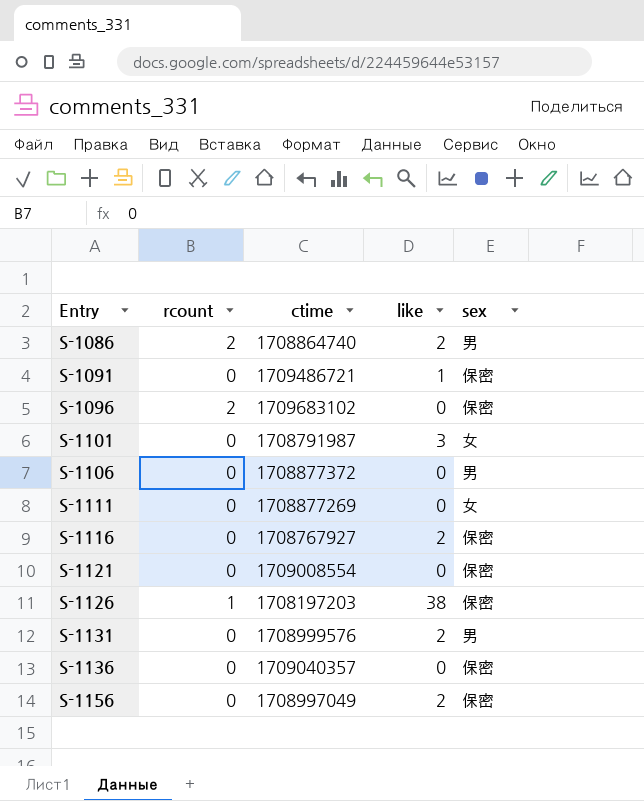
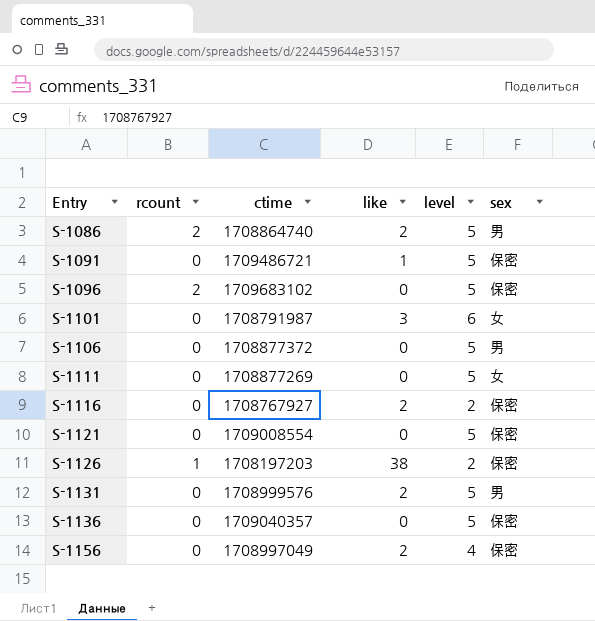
column level | position: none -> 5

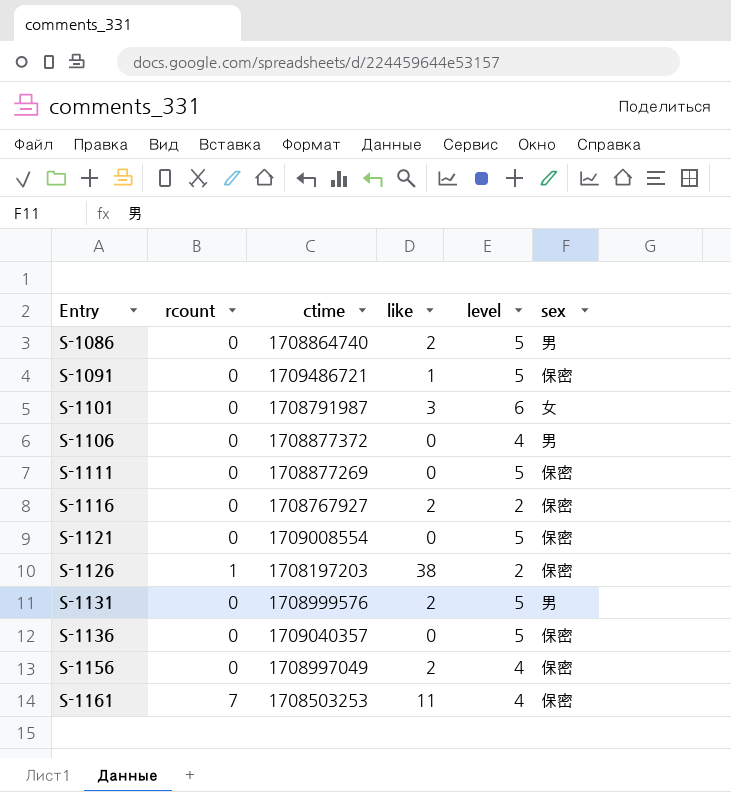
row S-1096: 2 | 1709683102 | 0 | 5 | 保密 -> none
S-1086 | rcount: 2 -> 0
S-1106 | level: 5 -> 4
S-1111 | sex: 女 -> 保密
row S-1161: none -> 7 | 1708503253 | 11 | 4 | 保密

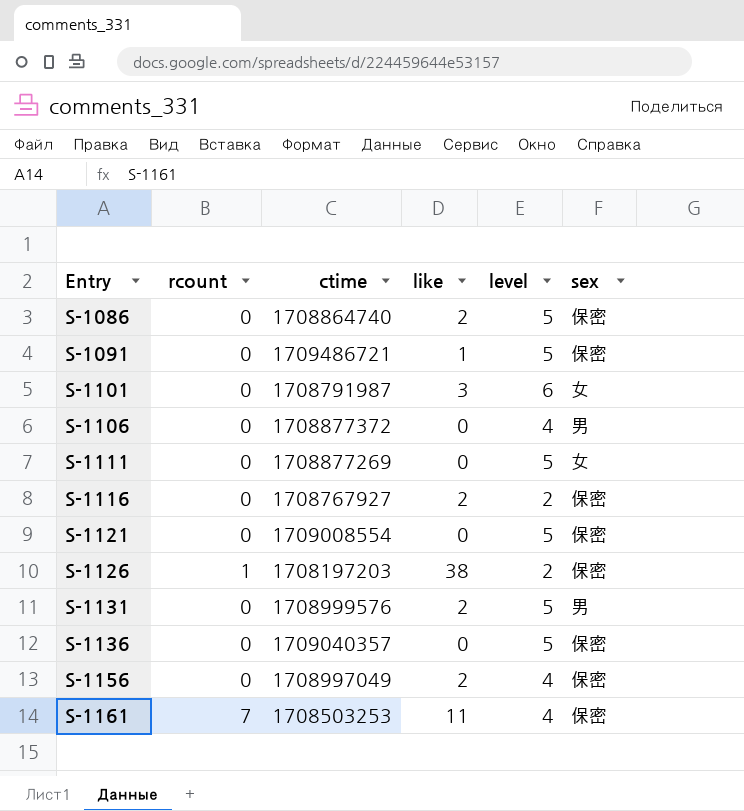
S-1086 | sex: 男 -> 保密
S-1111 | sex: 保密 -> 女

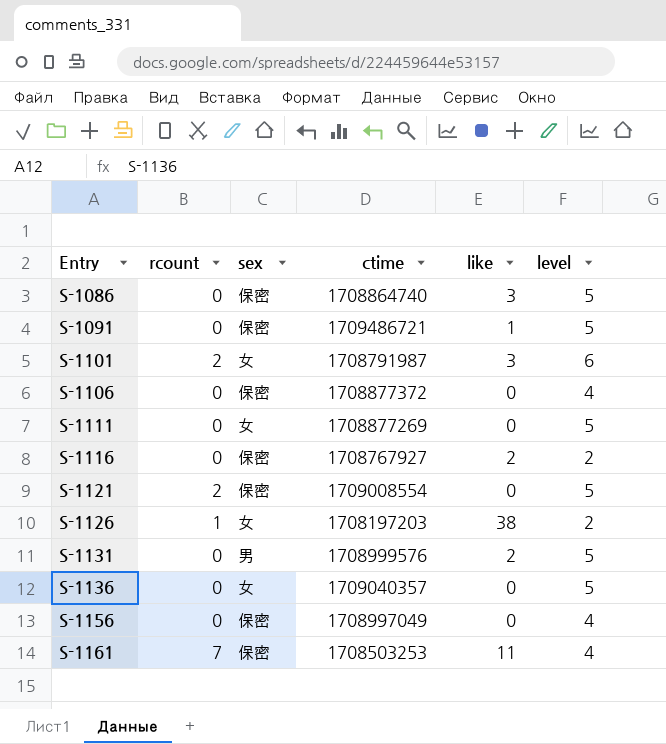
column sex | position: 6 -> 3
S-1086 | like: 2 -> 3
S-1101 | rcount: 0 -> 2
S-1106 | sex: 男 -> 保密
S-1121 | rcount: 0 -> 2
S-1126 | sex: 保密 -> 女
S-1136 | sex: 保密 -> 女
S-1156 | like: 2 -> 0

